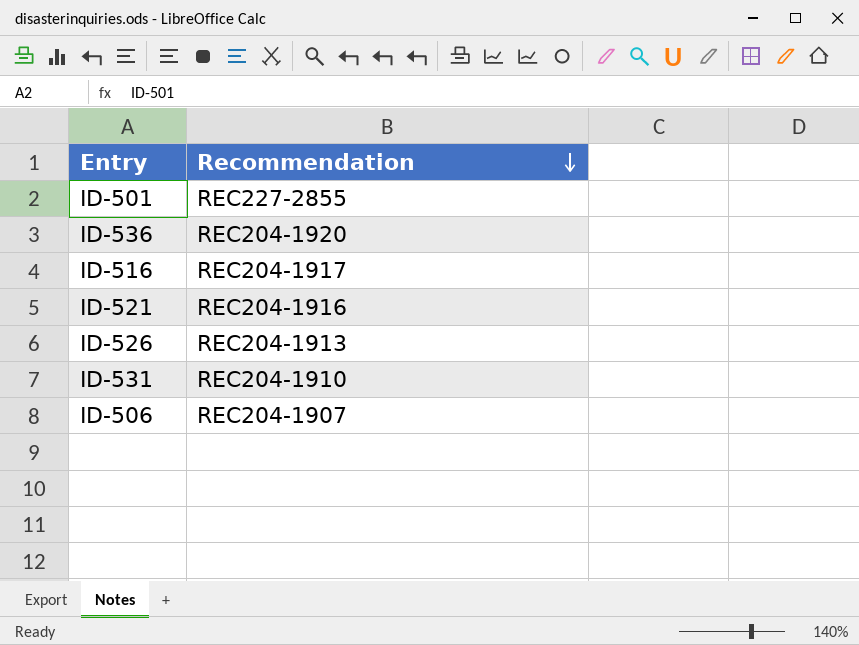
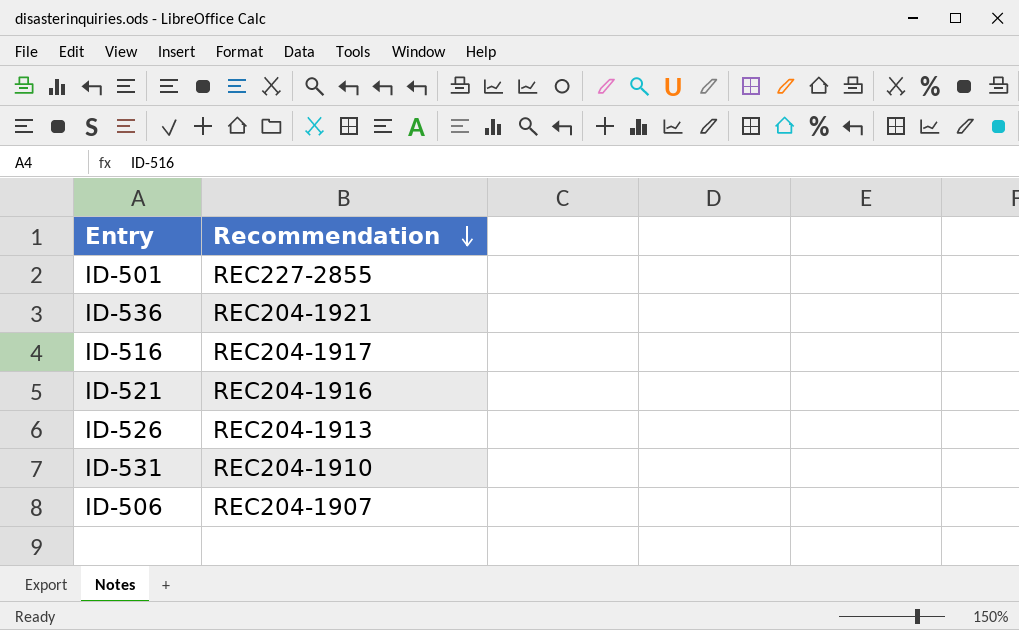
ID-536 | Recommendation: REC204-1920 -> REC204-1921

